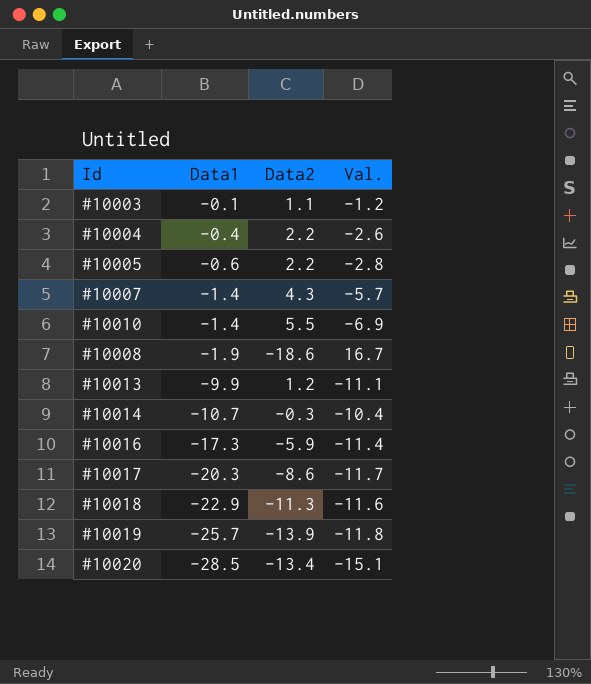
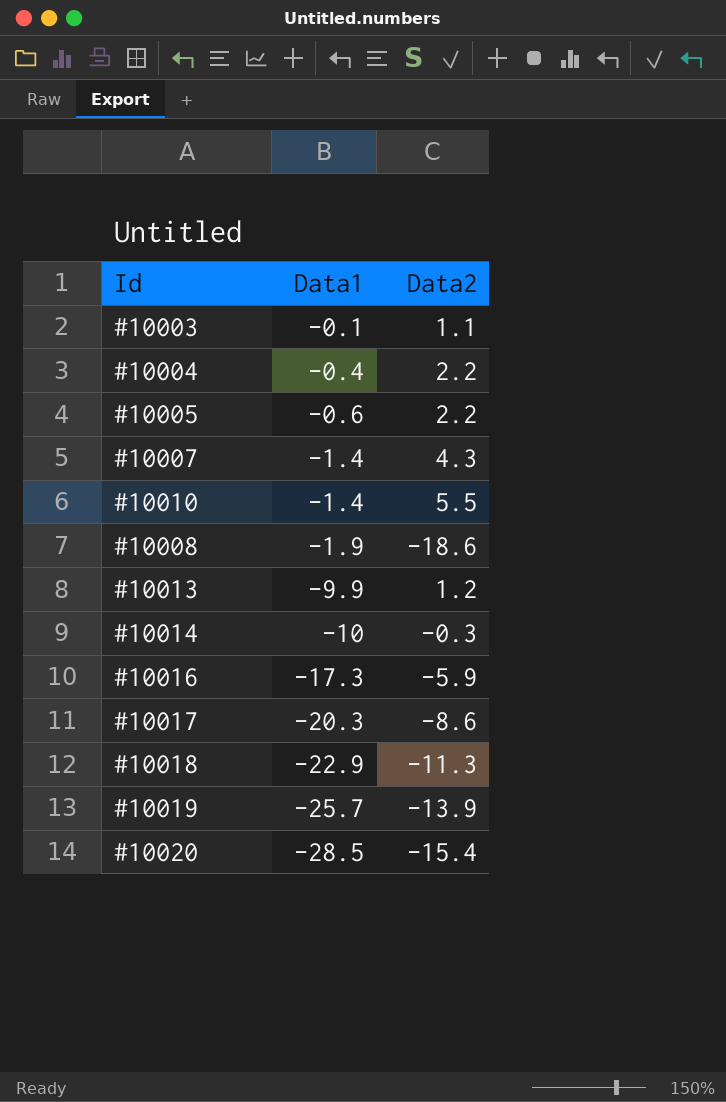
column Val. | formula: [Data1] - [Data2] -> none
#10014 | Data1: -10.7 -> -10
#10020 | Data2: -13.4 -> -15.4

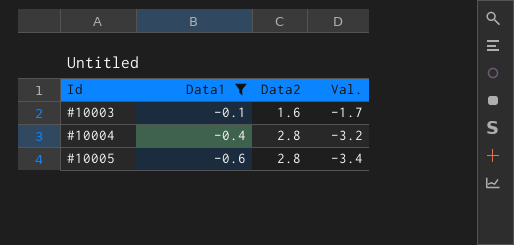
filter: none -> Data1 >= -0.6
column Val. | formula: none -> [Data1] - [Data2]
#10003 | Data2: 1.1 -> 1.6
#10004 | Data2: 2.2 -> 2.8
#10005 | Data2: 2.2 -> 2.8

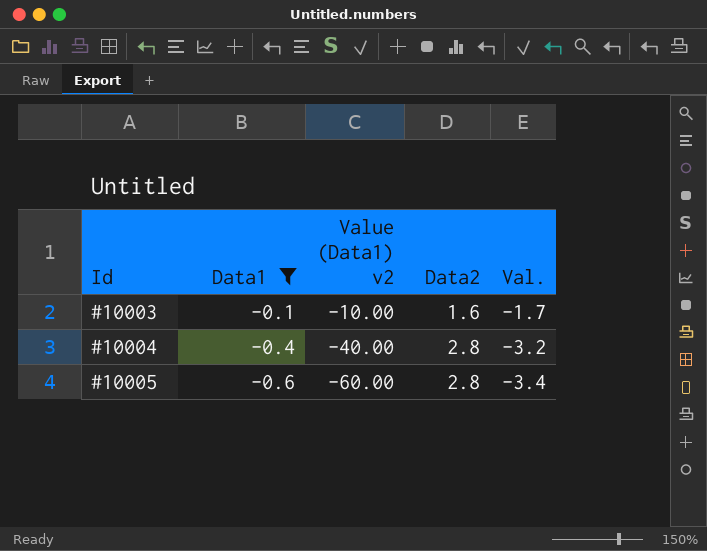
column Value (Data1) v2 | formula: none -> [Data1] * 100

